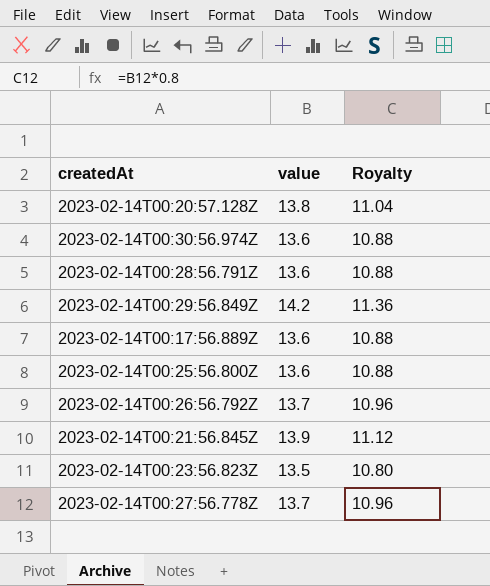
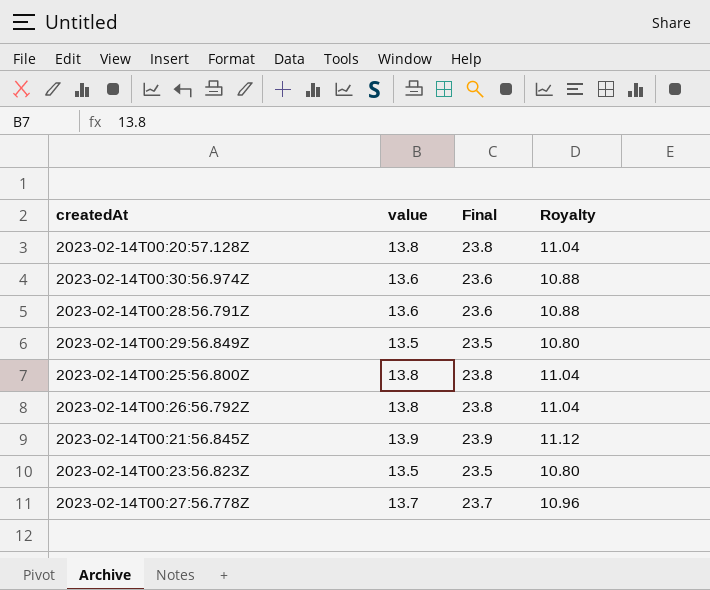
column Final | formula: none -> [value] + 10
row 2023-02-14T00:17:56.889Z: 13.6 | 10.88 -> none
2023-02-14T00:29:56.849Z | value: 14.2 -> 13.5
2023-02-14T00:29:56.849Z | Royalty: 11.36 -> 10.80
2023-02-14T00:25:56.800Z | value: 13.6 -> 13.8
2023-02-14T00:25:56.800Z | Royalty: 10.88 -> 11.04
2023-02-14T00:26:56.792Z | value: 13.7 -> 13.8
2023-02-14T00:26:56.792Z | Royalty: 10.96 -> 11.04

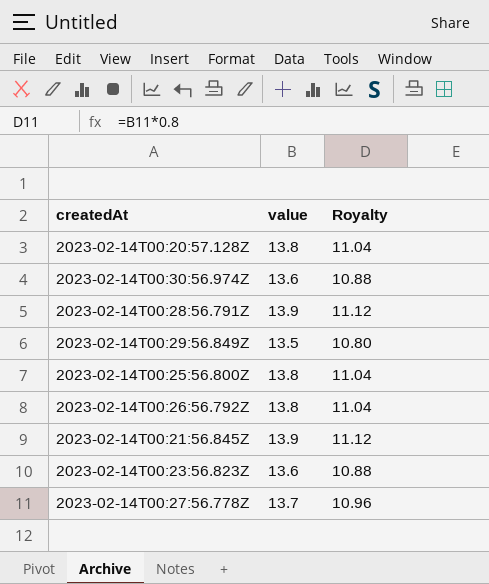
column Final | formula: [value] + 10 -> none
2023-02-14T00:28:56.791Z | value: 13.6 -> 13.9
2023-02-14T00:28:56.791Z | Royalty: 10.88 -> 11.12
2023-02-14T00:23:56.823Z | value: 13.5 -> 13.6
2023-02-14T00:23:56.823Z | Royalty: 10.80 -> 10.88

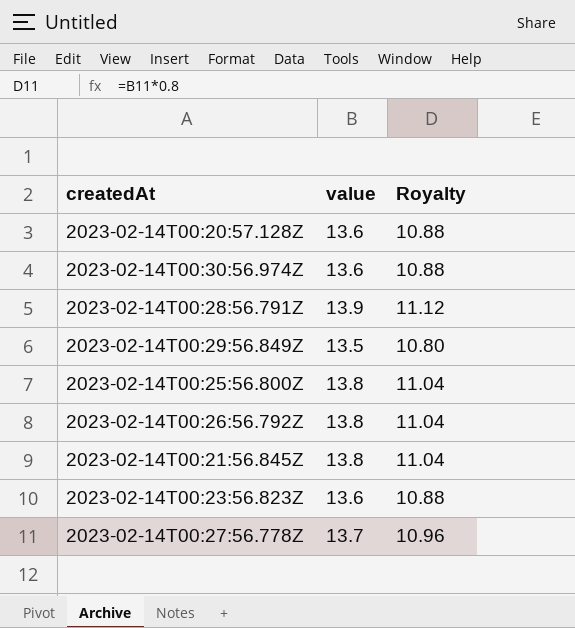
2023-02-14T00:20:57.128Z | value: 13.8 -> 13.6
2023-02-14T00:20:57.128Z | Royalty: 11.04 -> 10.88
2023-02-14T00:21:56.845Z | value: 13.9 -> 13.8
2023-02-14T00:21:56.845Z | Royalty: 11.12 -> 11.04

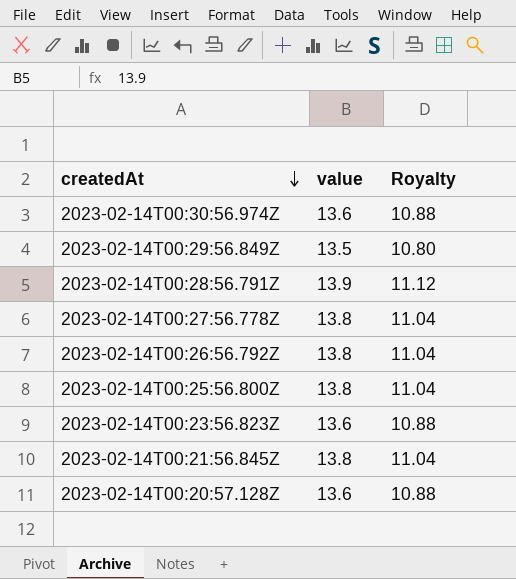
row order: none -> createdAt descending
2023-02-14T00:27:56.778Z | value: 13.7 -> 13.8
2023-02-14T00:27:56.778Z | Royalty: 10.96 -> 11.04

